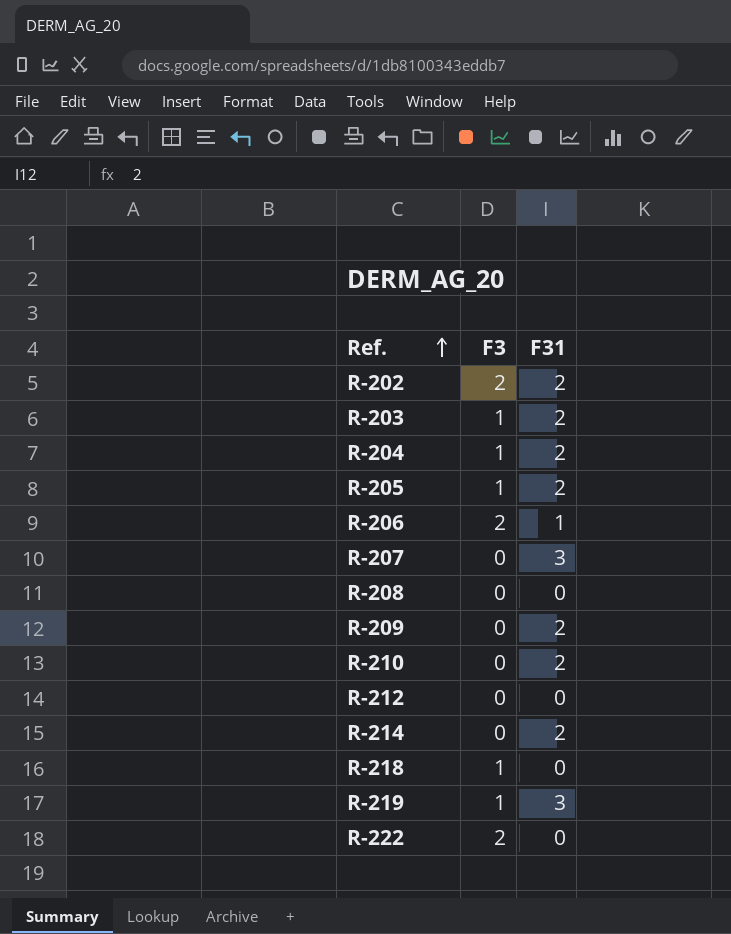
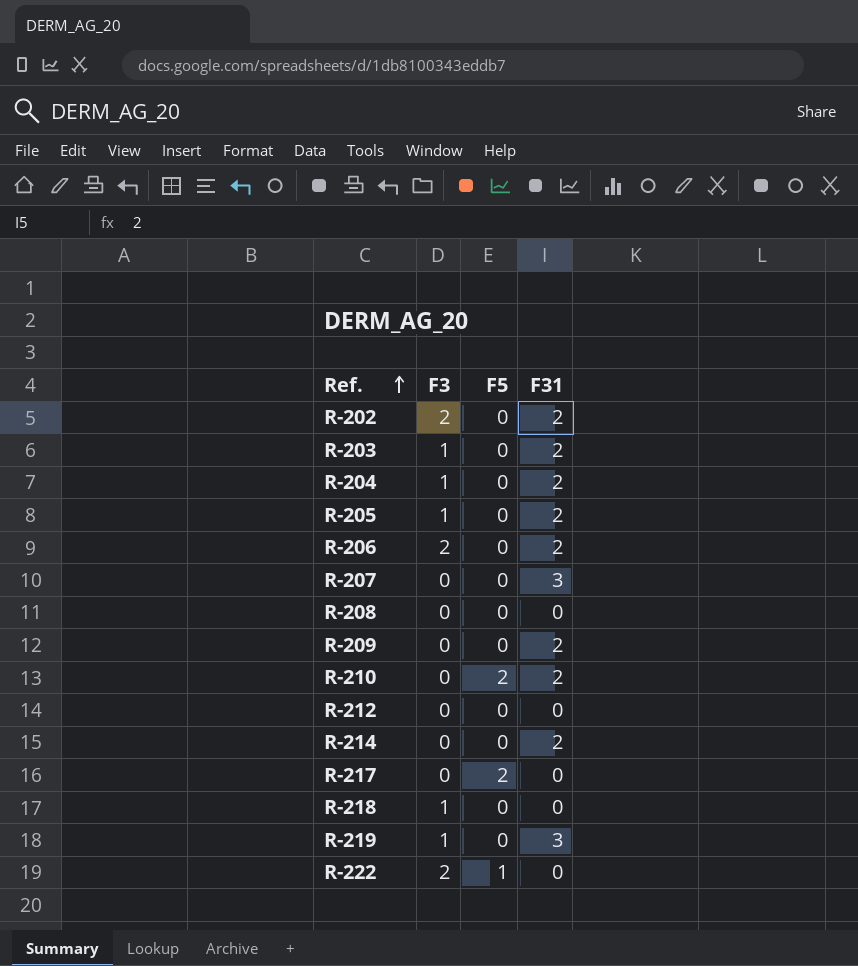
column F5 | position: none -> 3
R-206 | F31: 1 -> 2
row R-217: none -> 0 | 2 | 0

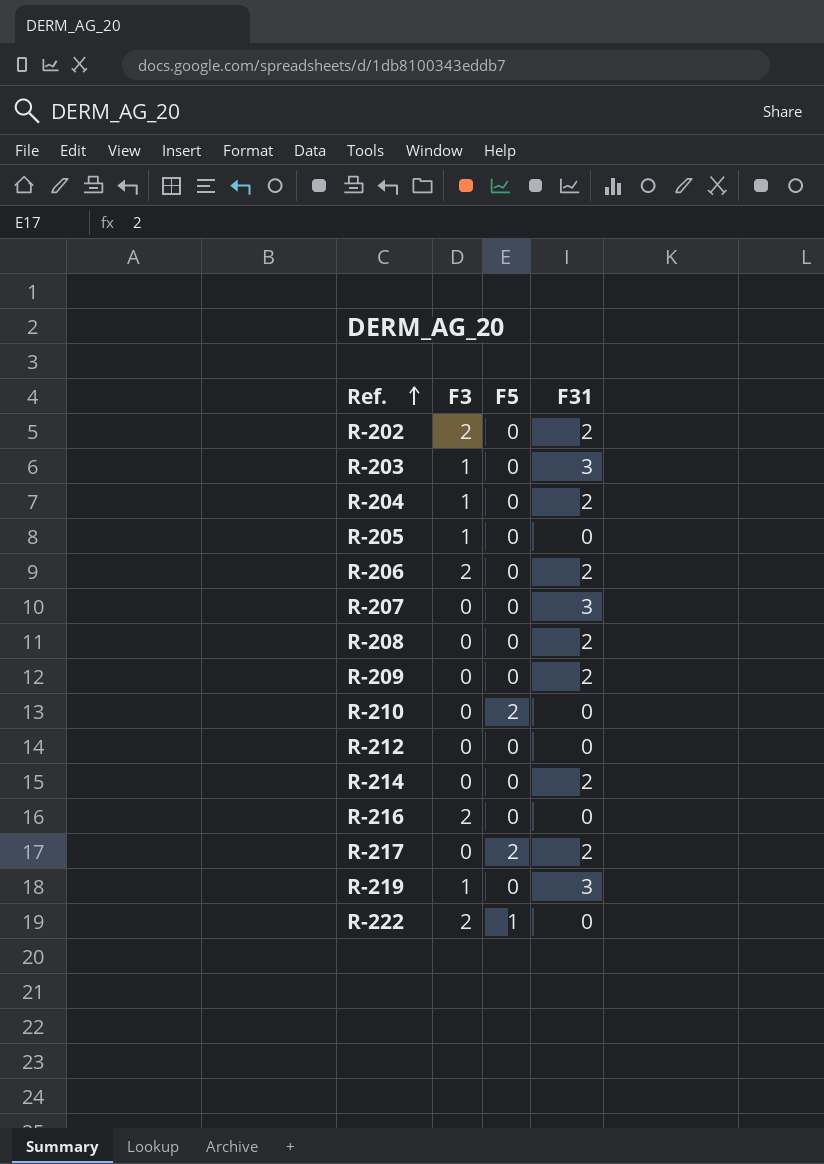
row R-218: 1 | 0 | 0 -> none
R-203 | F31: 2 -> 3
R-205 | F31: 2 -> 0
R-208 | F31: 0 -> 2
R-210 | F31: 2 -> 0
row R-216: none -> 2 | 0 | 0
R-217 | F31: 0 -> 2

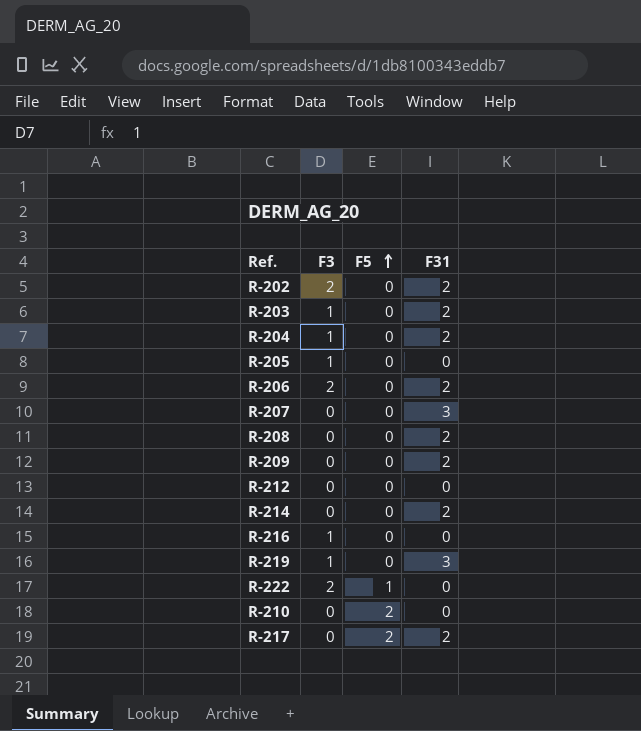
row order: Ref. ascending -> F5 ascending
R-203 | F31: 3 -> 2
R-216 | F3: 2 -> 1

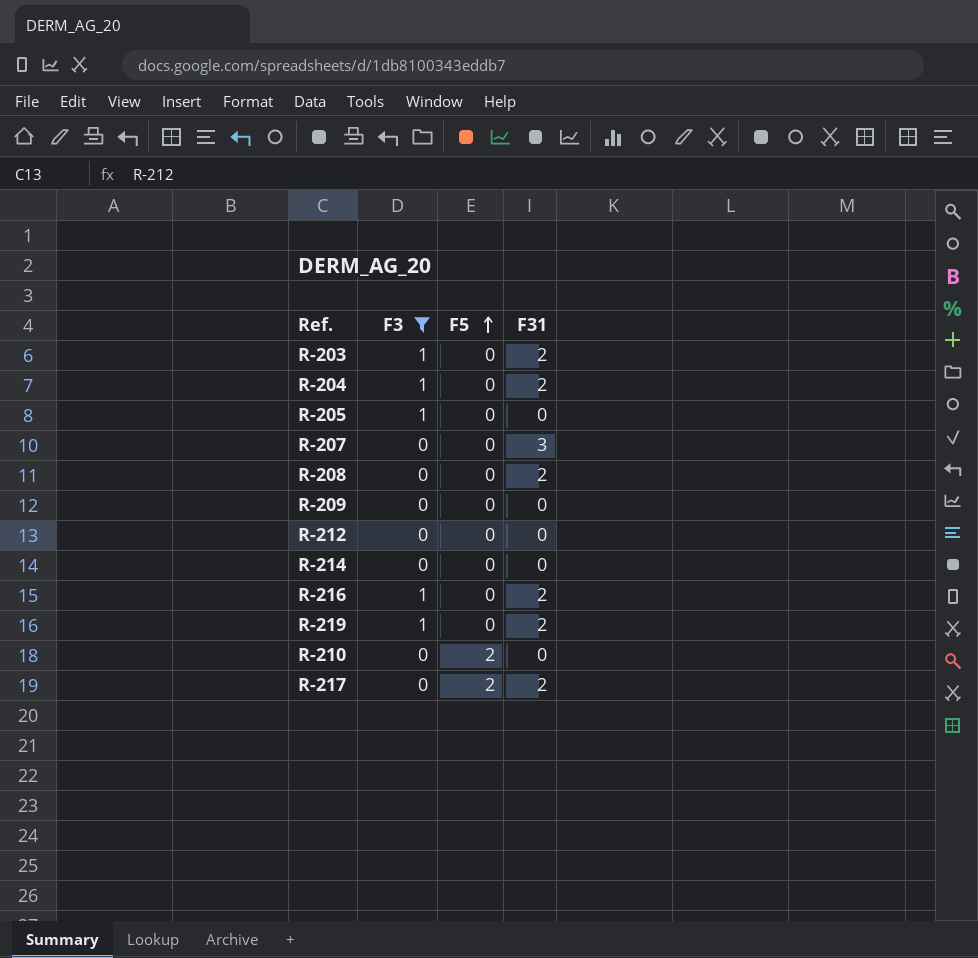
filter: none -> F3 != 2
R-209 | F31: 2 -> 0
R-214 | F31: 2 -> 0
R-216 | F31: 0 -> 2
R-219 | F31: 3 -> 2

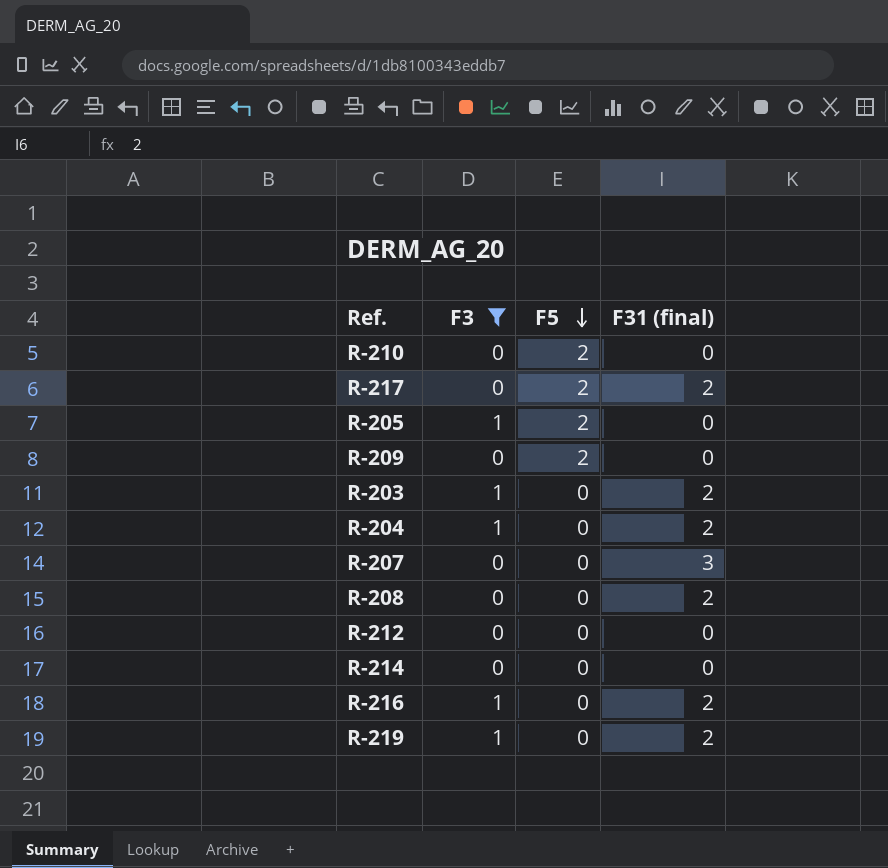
row order: F5 ascending -> F5 descending
column name: F31 -> F31 (final)
R-205 | F5: 0 -> 2
R-209 | F5: 0 -> 2

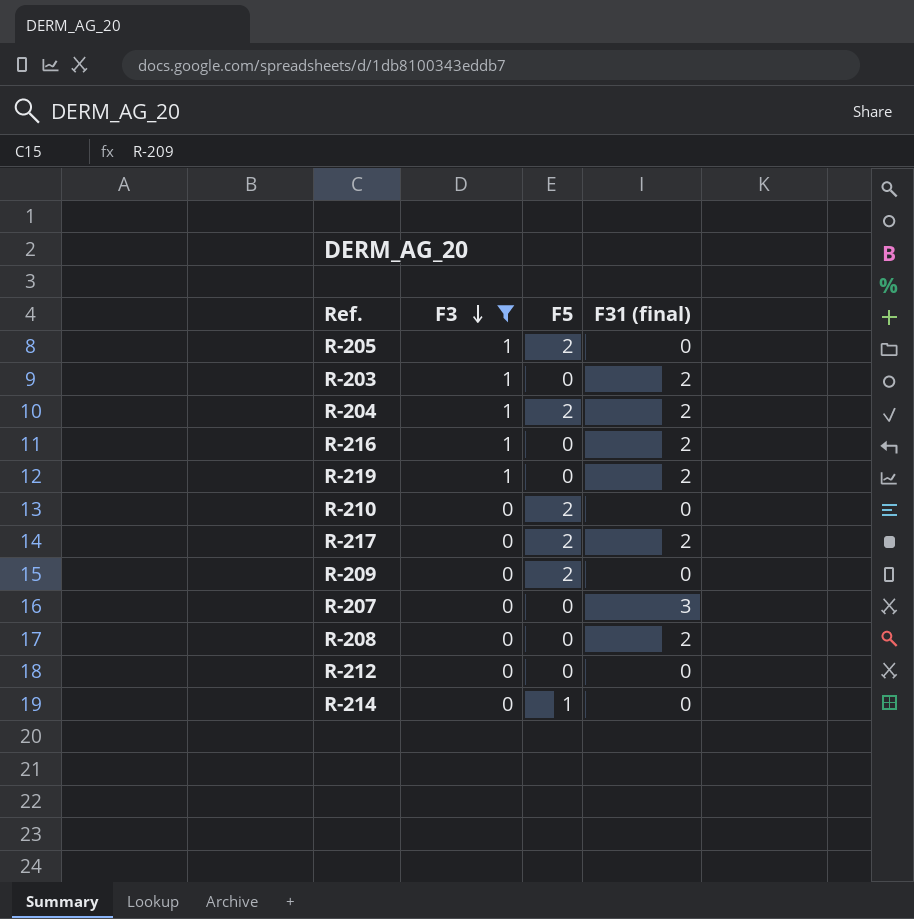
row order: F5 descending -> F3 descending
R-204 | F5: 0 -> 2
R-214 | F5: 0 -> 1

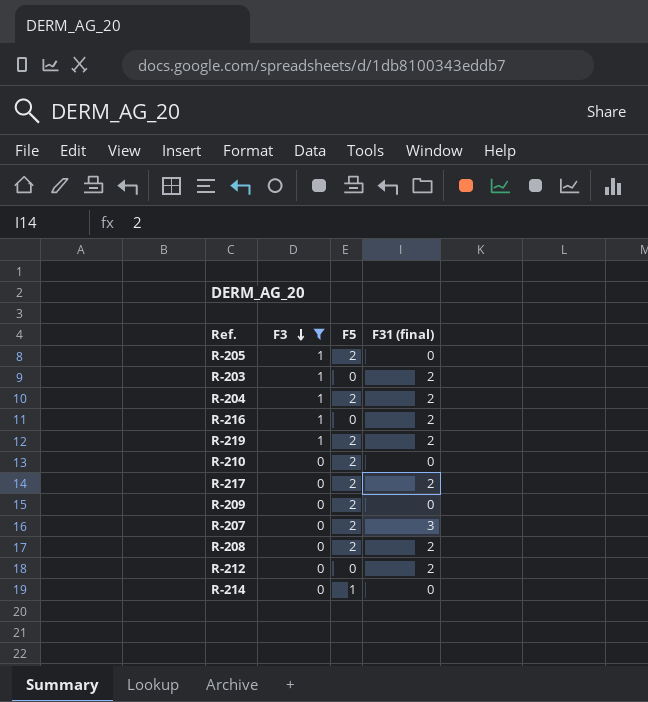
R-219 | F5: 0 -> 2
R-207 | F5: 0 -> 2
R-208 | F5: 0 -> 2
R-212 | F31 (final): 0 -> 2

